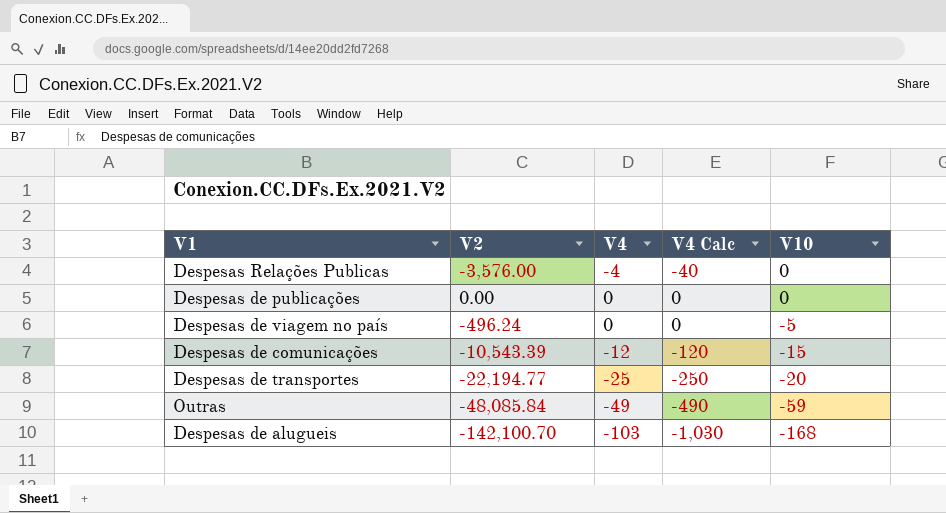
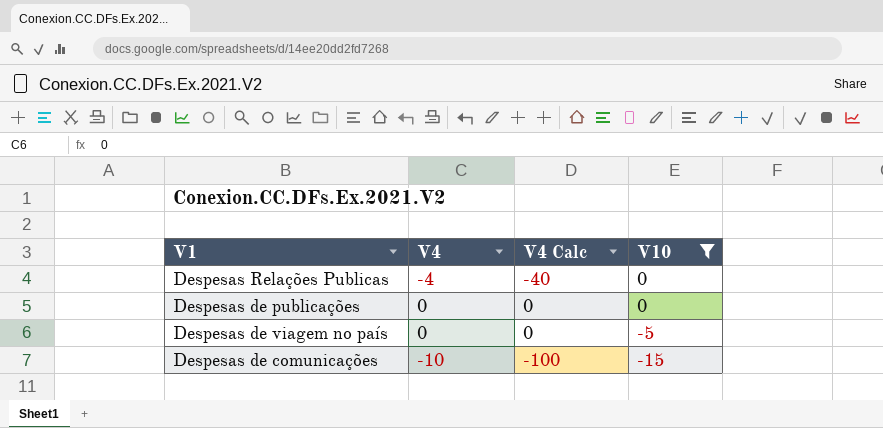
filter: none -> V10 >= -15
column V2 | position: 2 -> none
Despesas de comunicações | V4: -12 -> -10
Despesas de comunicações | V4 Calc: -120 -> -100

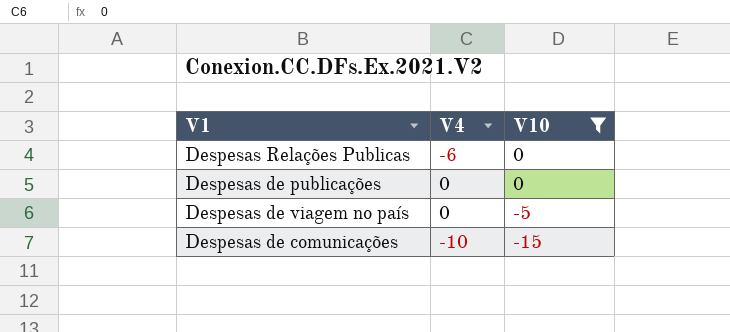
column V4 Calc | formula: [V4] * 10 -> none
Despesas Relações Publicas | V4: -4 -> -6

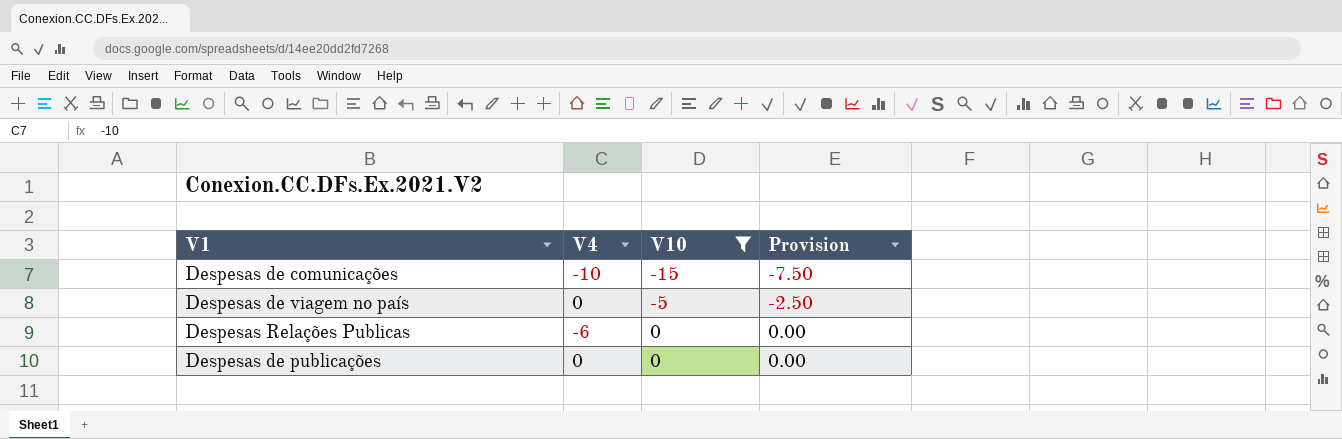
row order: V10 descending -> V10 ascending
column Provision | formula: none -> [V10] * 0.5

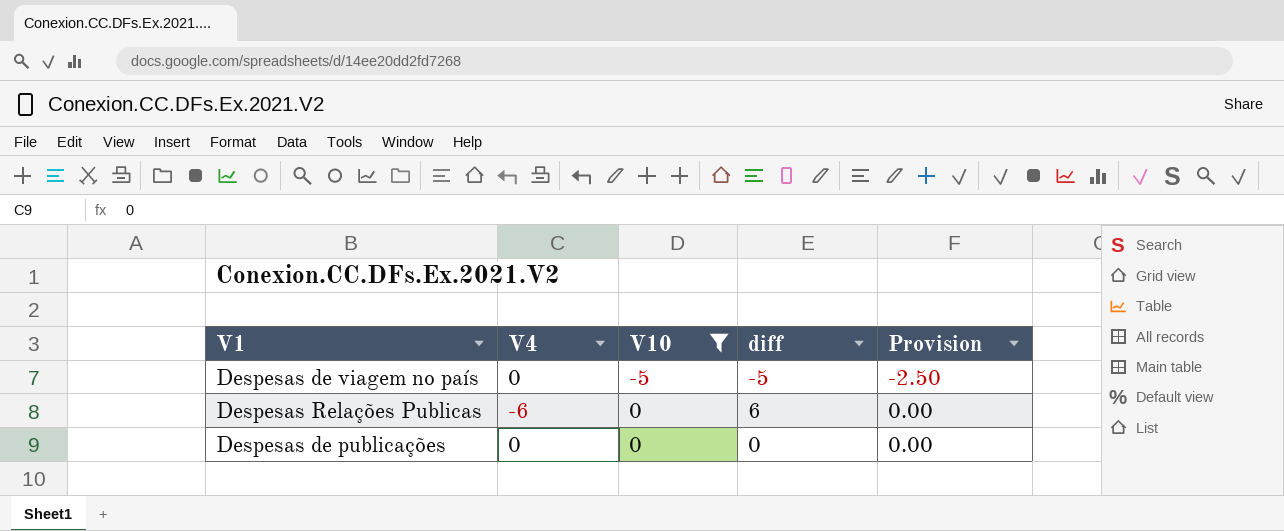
column diff | formula: none -> [V10] - [V4]
row Despesas de comunicações: -10 | -15 | -7.50 -> none

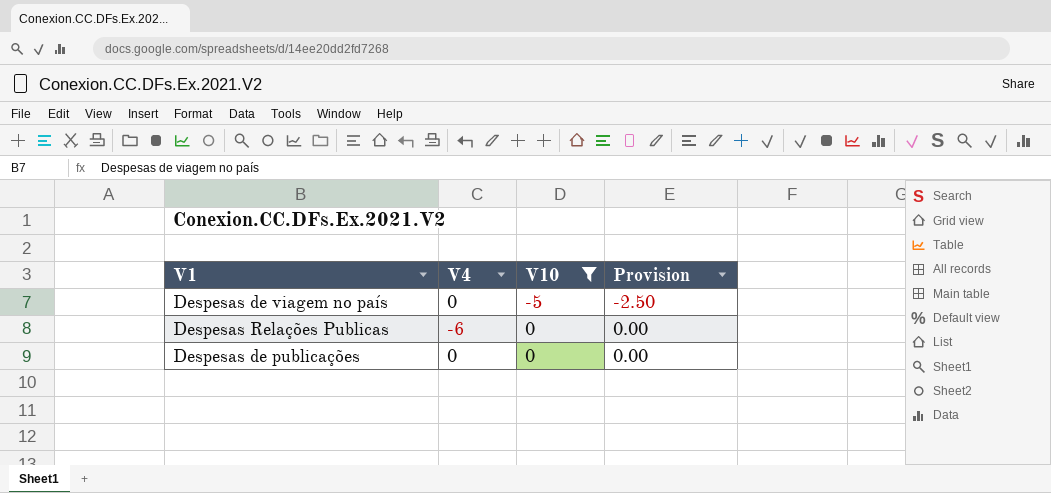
column diff | formula: [V10] - [V4] -> none

